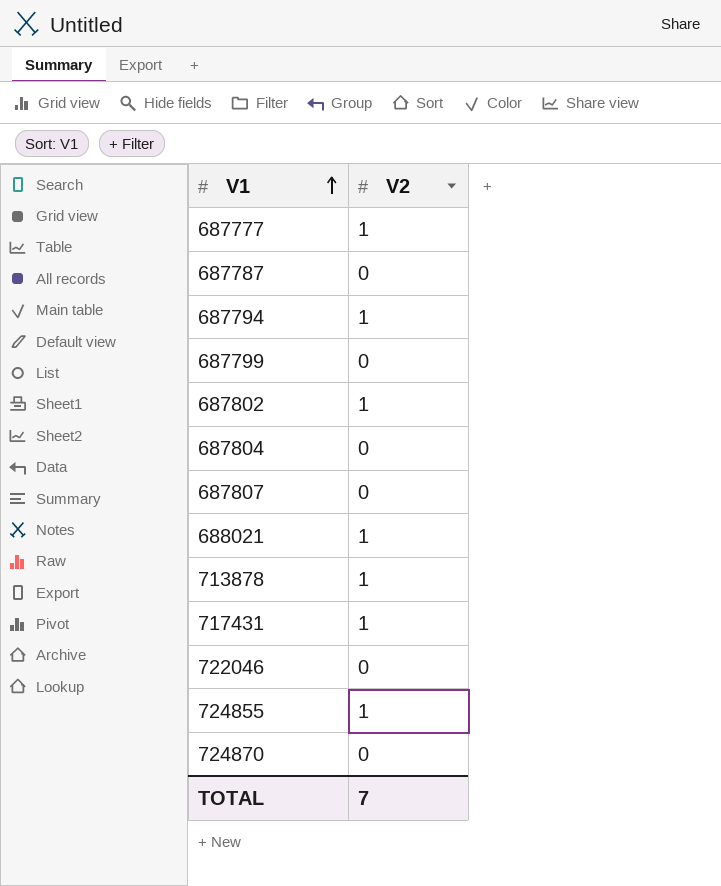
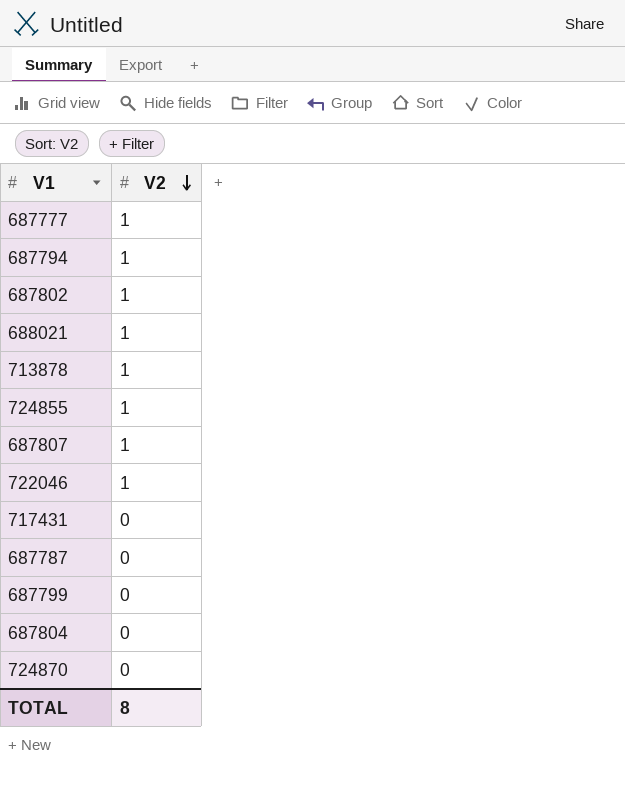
row order: V1 ascending -> V2 descending
687807 | V2: 0 -> 1
722046 | V2: 0 -> 1
717431 | V2: 1 -> 0
TOTAL | V2: 7 -> 8

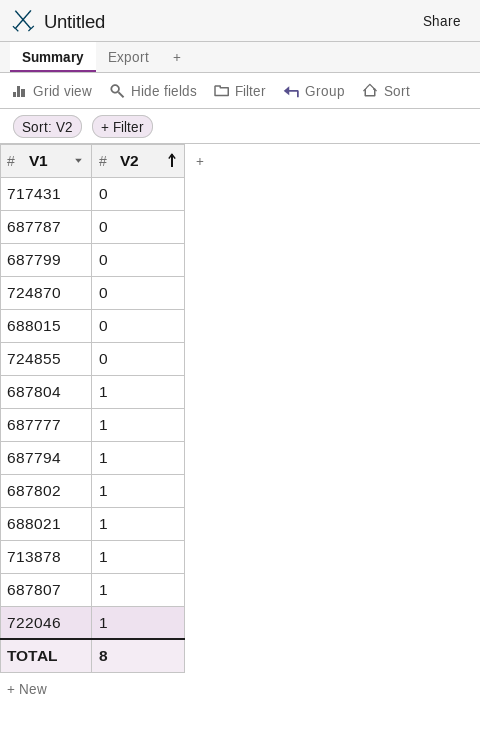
row order: V2 descending -> V2 ascending
row 688015: none -> 0
724855 | V2: 1 -> 0
687804 | V2: 0 -> 1

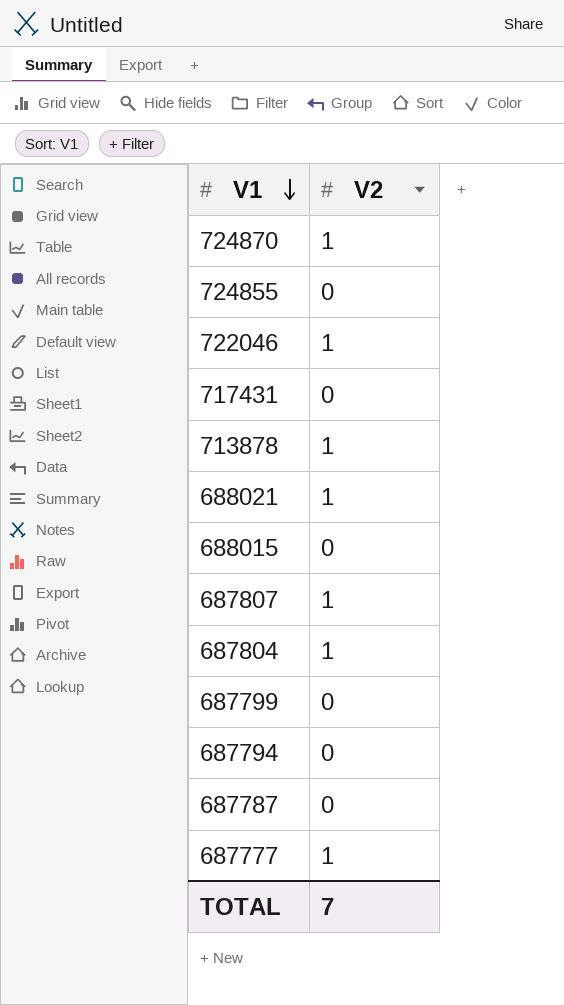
row order: V2 ascending -> V1 descending
row 687802: 1 -> none
724870 | V2: 0 -> 1
687794 | V2: 1 -> 0
TOTAL | V2: 8 -> 7

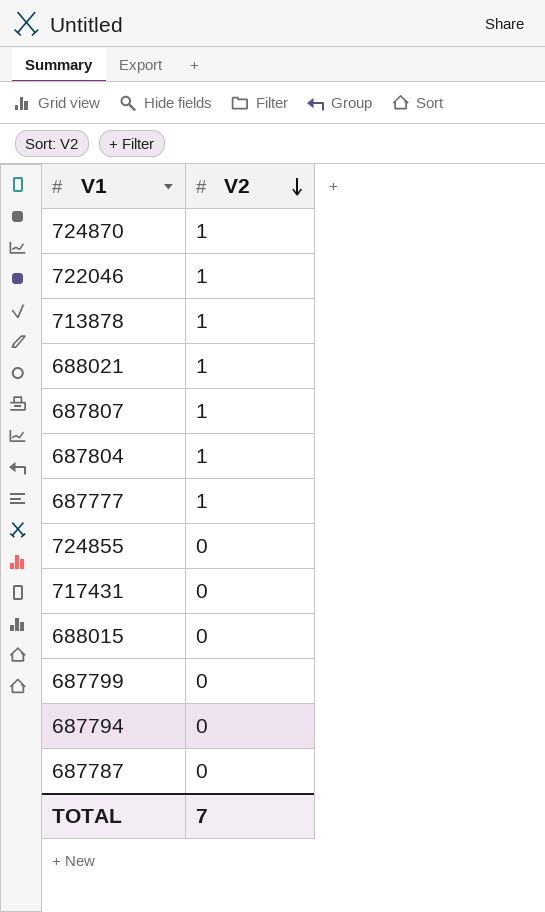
row order: V1 descending -> V2 descending

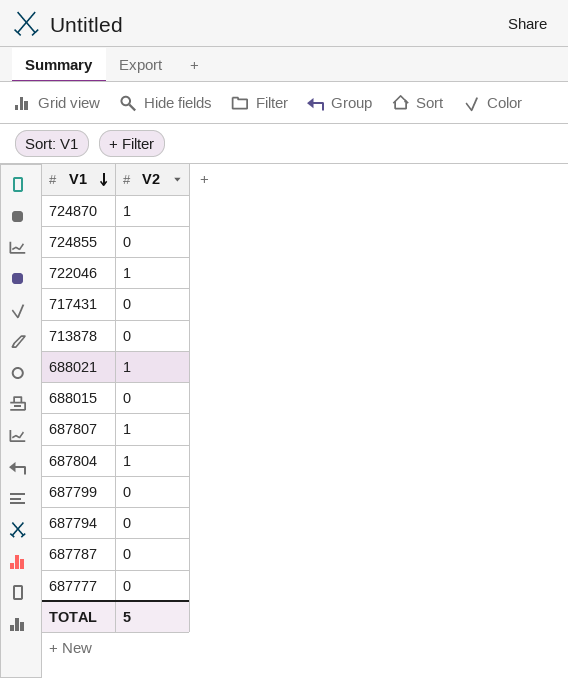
row order: V2 descending -> V1 descending
713878 | V2: 1 -> 0
687777 | V2: 1 -> 0
TOTAL | V2: 7 -> 5

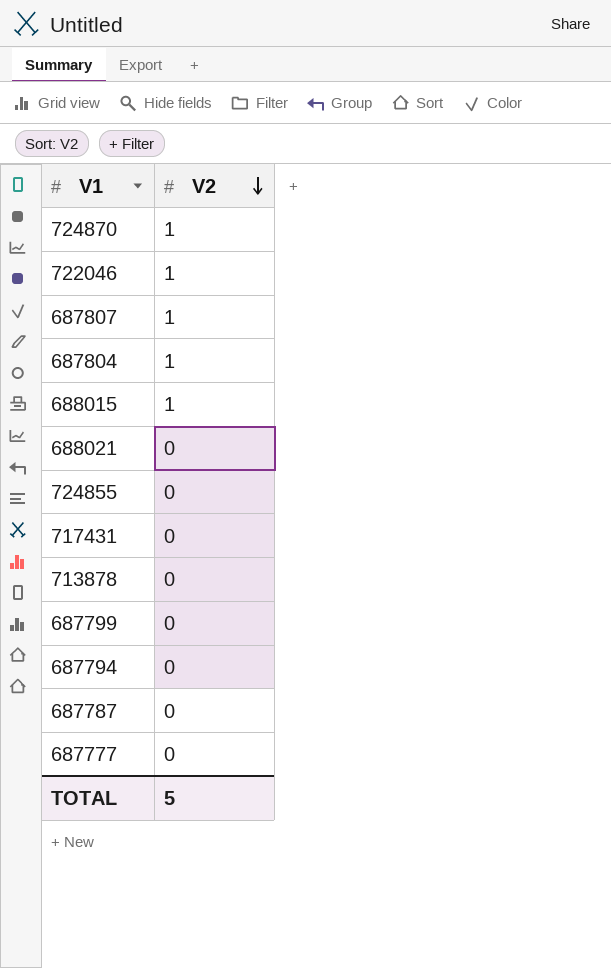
row order: V1 descending -> V2 descending
688015 | V2: 0 -> 1
688021 | V2: 1 -> 0

